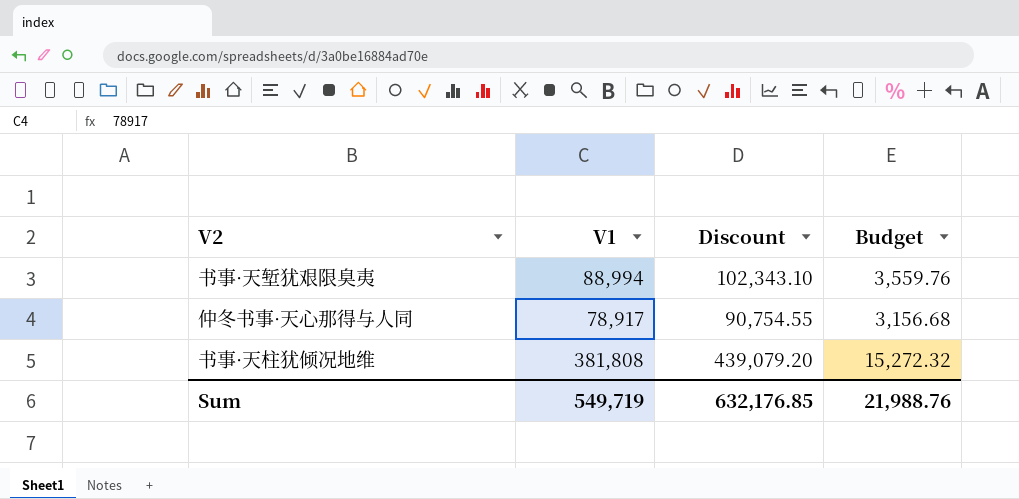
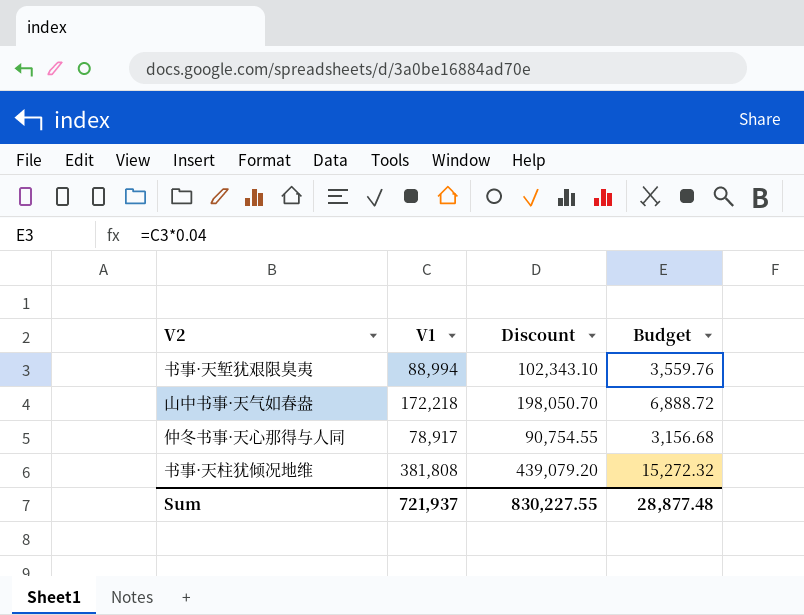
row 山中书事·天气如春盎: none -> 172,218 | 198,050.70 | 6,888.72
Sum | V1: 549,719 -> 721,937
Sum | Discount: 632,176.85 -> 830,227.55
Sum | Budget: 21,988.76 -> 28,877.48

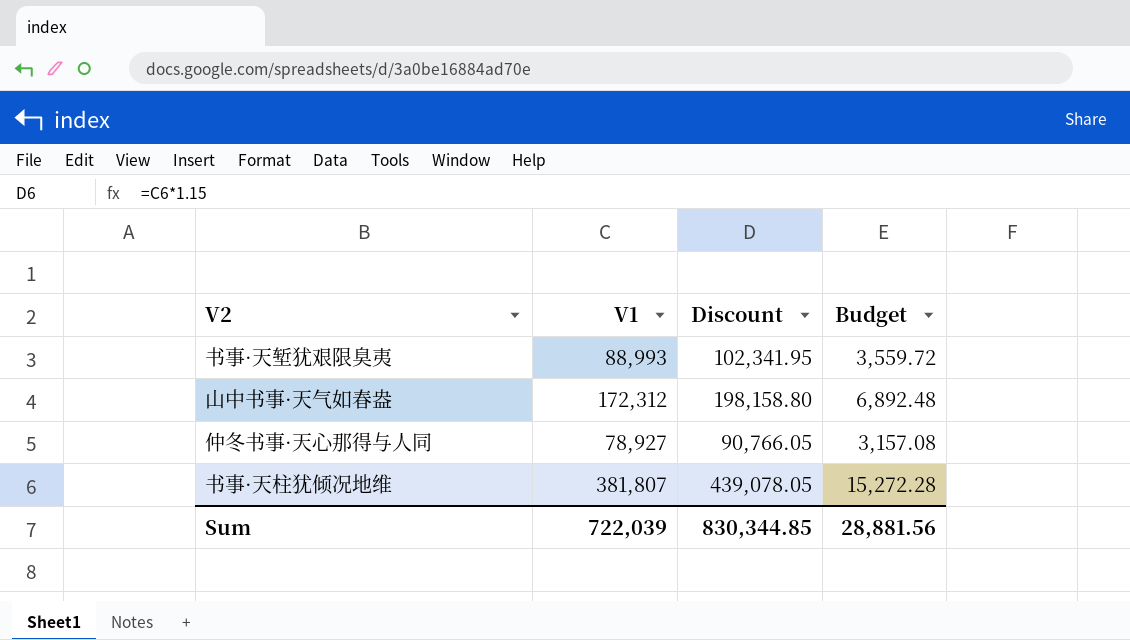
书事·天堑犹艰限臭夷 | V1: 88,994 -> 88,993
书事·天堑犹艰限臭夷 | Discount: 102,343.10 -> 102,341.95
书事·天堑犹艰限臭夷 | Budget: 3,559.76 -> 3,559.72
山中书事·天气如春盎 | V1: 172,218 -> 172,312
山中书事·天气如春盎 | Discount: 198,050.70 -> 198,158.80
山中书事·天气如春盎 | Budget: 6,888.72 -> 6,892.48
仲冬书事·天心那得与人同 | V1: 78,917 -> 78,927
仲冬书事·天心那得与人同 | Discount: 90,754.55 -> 90,766.05
仲冬书事·天心那得与人同 | Budget: 3,156.68 -> 3,157.08
书事·天柱犹倾况地维 | V1: 381,808 -> 381,807
书事·天柱犹倾况地维 | Discount: 439,079.20 -> 439,078.05
书事·天柱犹倾况地维 | Budget: 15,272.32 -> 15,272.28
Sum | V1: 721,937 -> 722,039
Sum | Discount: 830,227.55 -> 830,344.85
Sum | Budget: 28,877.48 -> 28,881.56

